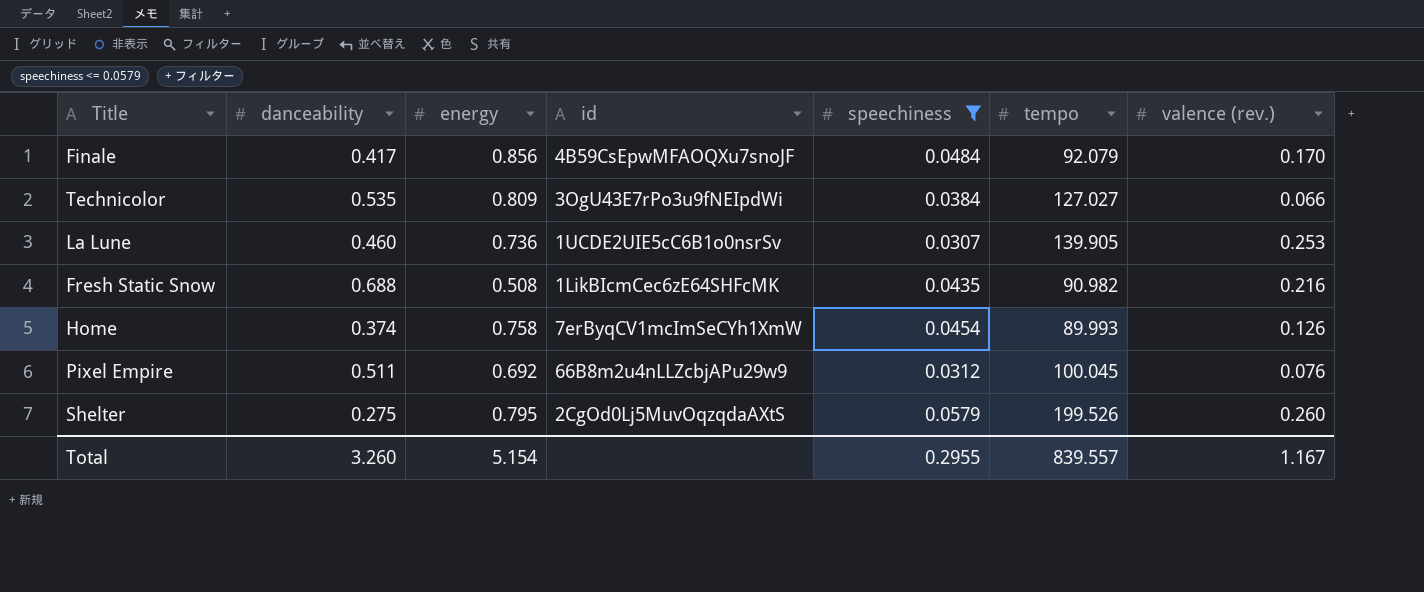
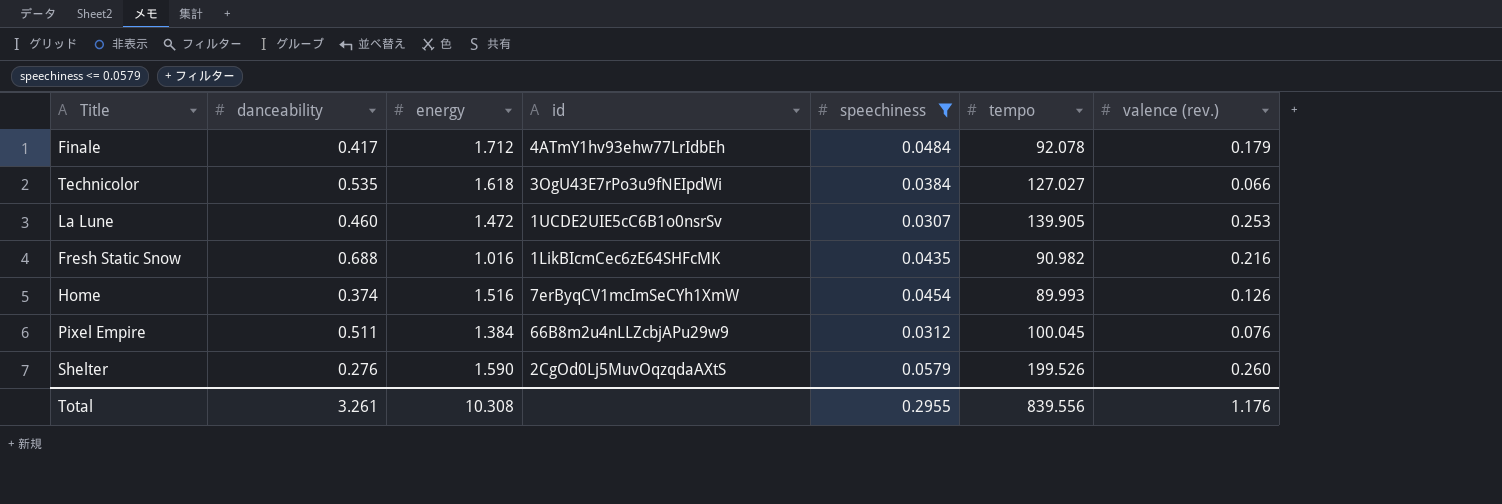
Finale | energy: 0.856 -> 1.712
Finale | id: 4B59CsEpwMFAOQXu7snoJF -> 4ATmY1hv93ehw77LrIdbEh
Finale | tempo: 92.079 -> 92.078
Finale | valence (rev.): 0.170 -> 0.179
Technicolor | energy: 0.809 -> 1.618
La Lune | energy: 0.736 -> 1.472
Fresh Static Snow | energy: 0.508 -> 1.016
Home | energy: 0.758 -> 1.516
Pixel Empire | energy: 0.692 -> 1.384
Shelter | danceability: 0.275 -> 0.276
Shelter | energy: 0.795 -> 1.590
Total | danceability: 3.260 -> 3.261
Total | energy: 5.154 -> 10.308
Total | tempo: 839.557 -> 839.556
Total | valence (rev.): 1.167 -> 1.176

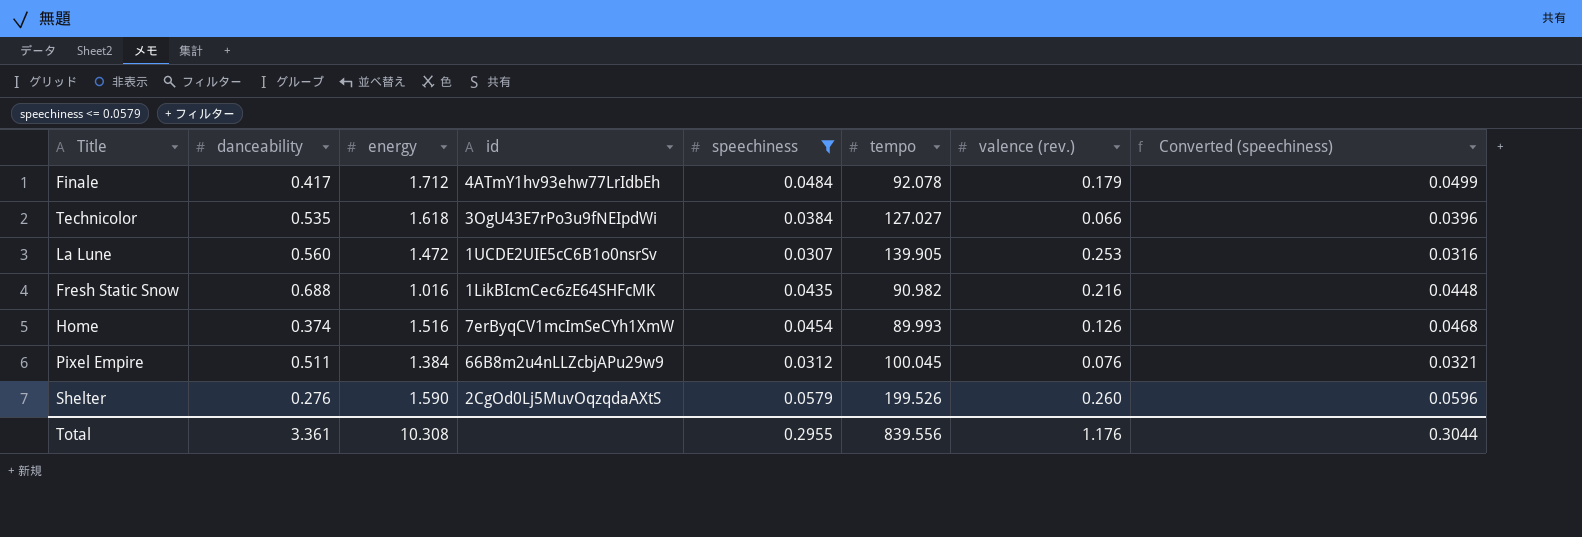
column Converted (speechiness) | formula: none -> [speechiness] * 1.03
La Lune | danceability: 0.460 -> 0.560
Total | danceability: 3.261 -> 3.361

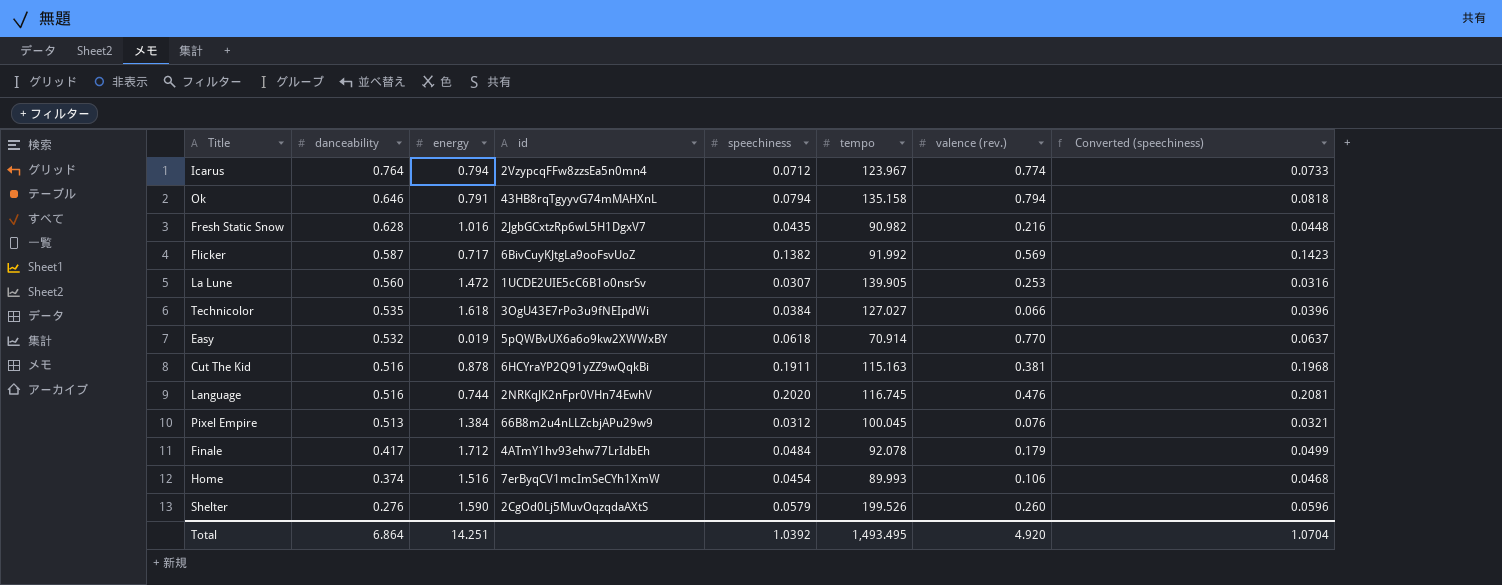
filter: speechiness <= 0.0579 -> none
row order: none -> danceability descending
Fresh Static Snow | danceability: 0.688 -> 0.628
Fresh Static Snow | id: 1LikBIcmCec6zE64SHFcMK -> 2JgbGCxtzRp6wL5H1DgxV7
Pixel Empire | danceability: 0.511 -> 0.513
Home | valence (rev.): 0.126 -> 0.106
Total | danceability: 3.361 -> 6.864
Total | energy: 10.308 -> 14.251
Total | speechiness: 0.2955 -> 1.0392
Total | tempo: 839.556 -> 1,493.495
Total | valence (rev.): 1.176 -> 4.920
Total | Converted (speechiness): 0.3044 -> 1.0704

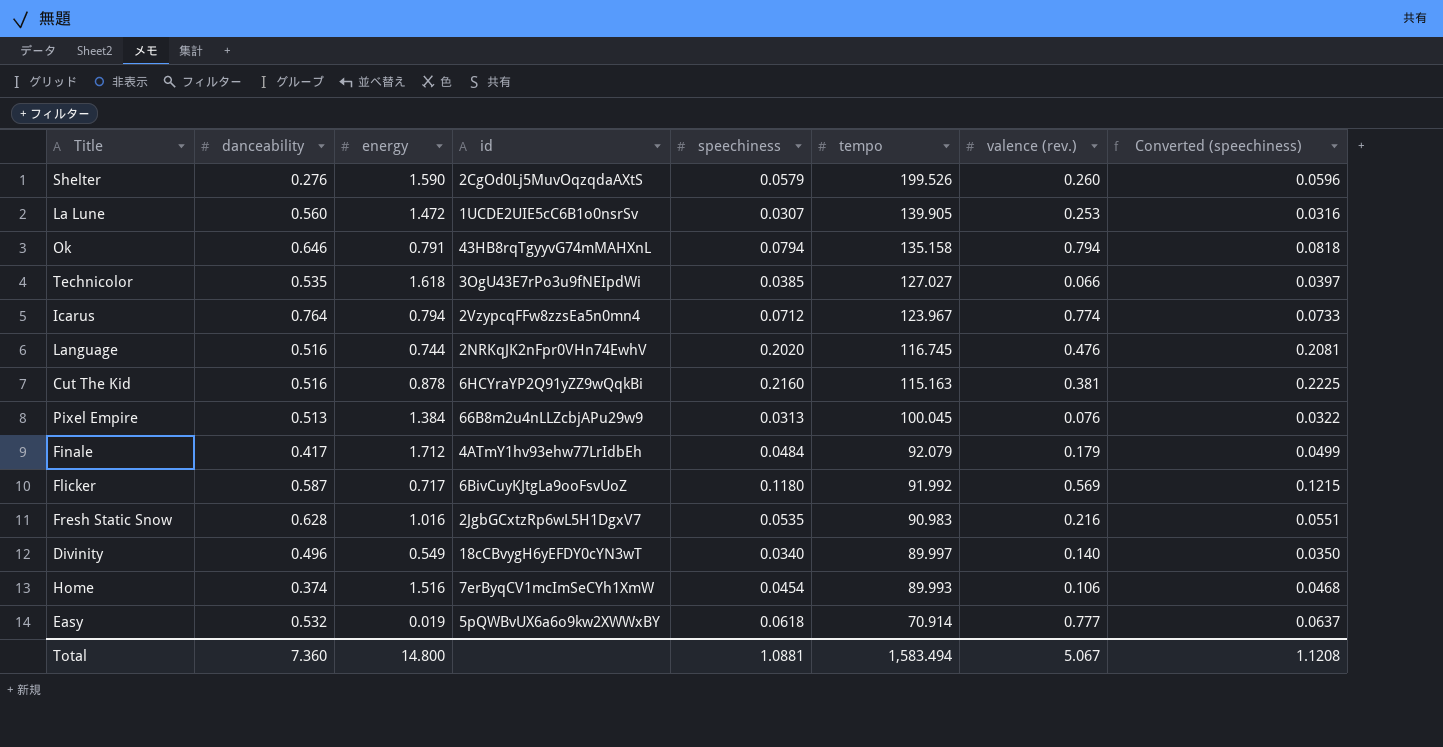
row order: danceability descending -> tempo descending
Technicolor | speechiness: 0.0384 -> 0.0385
Technicolor | Converted (speechiness): 0.0396 -> 0.0397
Cut The Kid | speechiness: 0.1911 -> 0.2160
Cut The Kid | Converted (speechiness): 0.1968 -> 0.2225
Pixel Empire | speechiness: 0.0312 -> 0.0313
Pixel Empire | Converted (speechiness): 0.0321 -> 0.0322
Finale | tempo: 92.078 -> 92.079
Flicker | speechiness: 0.1382 -> 0.1180
Flicker | Converted (speechiness): 0.1423 -> 0.1215
Fresh Static Snow | speechiness: 0.0435 -> 0.0535
Fresh Static Snow | tempo: 90.982 -> 90.983
Fresh Static Snow | Converted (speechiness): 0.0448 -> 0.0551
row Divinity: none -> 0.496 | 0.549 | 18cCBvygH6yEFDY0cYN3wT | 0.0340 | 89.997 | 0.140 | 0.0350
Easy | valence (rev.): 0.770 -> 0.777
Total | danceability: 6.864 -> 7.360
Total | energy: 14.251 -> 14.800
Total | speechiness: 1.0392 -> 1.0881
Total | tempo: 1,493.495 -> 1,583.494
Total | valence (rev.): 4.920 -> 5.067
Total | Converted (speechiness): 1.0704 -> 1.1208

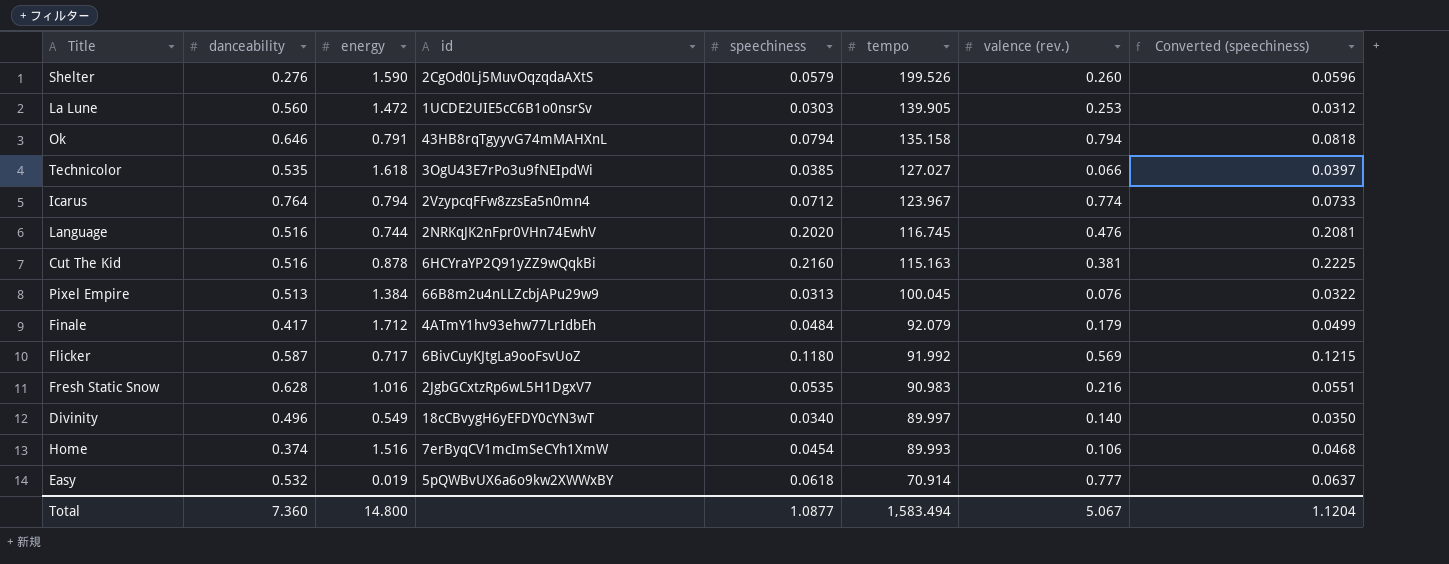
La Lune | speechiness: 0.0307 -> 0.0303
La Lune | Converted (speechiness): 0.0316 -> 0.0312
Total | speechiness: 1.0881 -> 1.0877
Total | Converted (speechiness): 1.1208 -> 1.1204

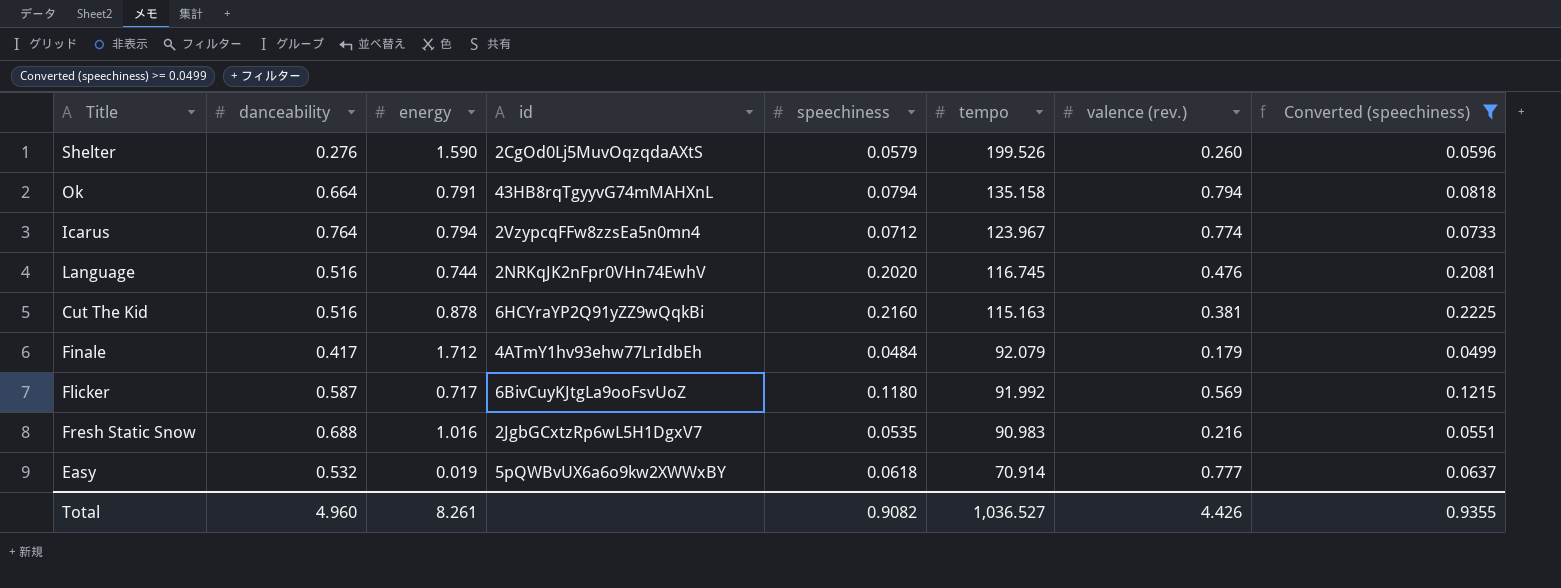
filter: none -> Converted (speechiness) >= 0.0499
Ok | danceability: 0.646 -> 0.664
Fresh Static Snow | danceability: 0.628 -> 0.688
Total | danceability: 7.360 -> 4.960
Total | energy: 14.800 -> 8.261
Total | speechiness: 1.0877 -> 0.9082
Total | tempo: 1,583.494 -> 1,036.527
Total | valence (rev.): 5.067 -> 4.426
Total | Converted (speechiness): 1.1204 -> 0.9355

